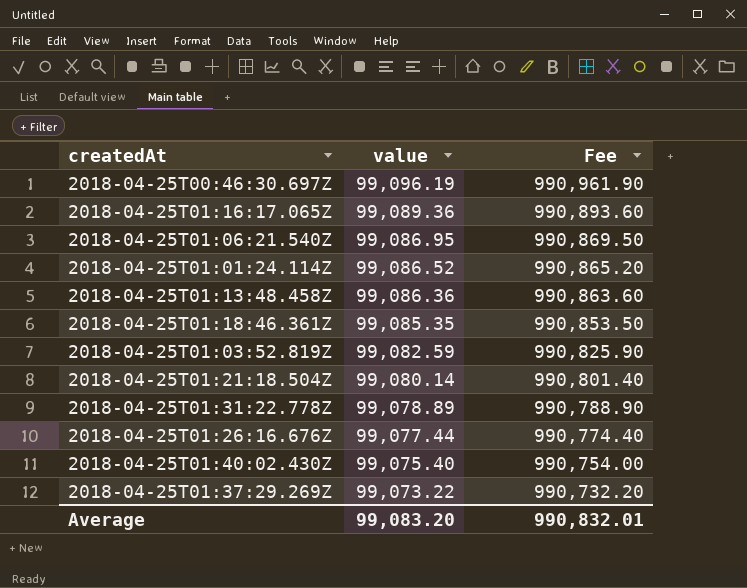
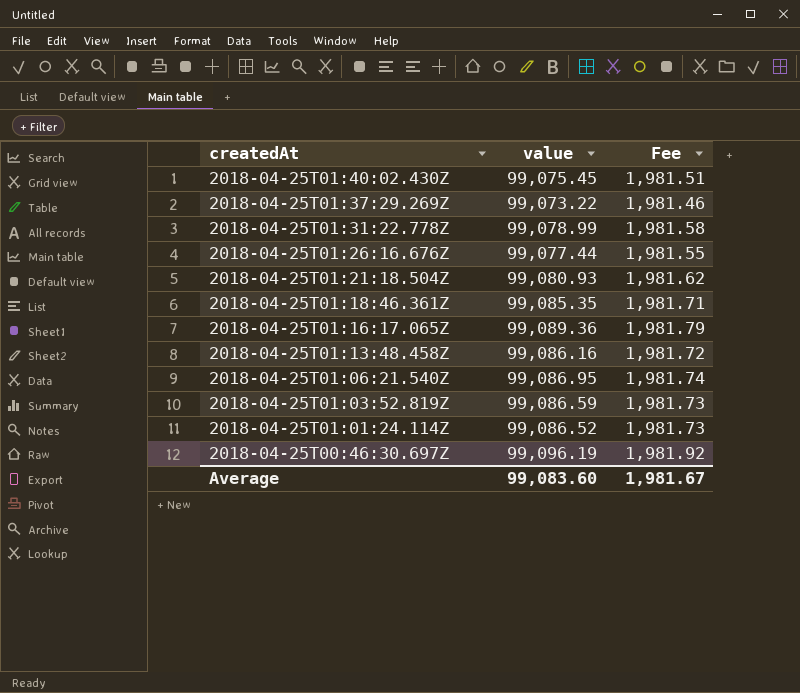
row order: value descending -> createdAt descending
column Fee | formula: [value] * 10 -> [value] * 0.02
2018-04-25T01:40:02.430Z | value: 99,075.40 -> 99,075.45
2018-04-25T01:31:22.778Z | value: 99,078.89 -> 99,078.99
2018-04-25T01:21:18.504Z | value: 99,080.14 -> 99,080.93
2018-04-25T01:13:48.458Z | value: 99,086.36 -> 99,086.16
2018-04-25T01:03:52.819Z | value: 99,082.59 -> 99,086.59
Average | value: 99,083.20 -> 99,083.60
Average | Fee: 990,832.01 -> 1,981.67

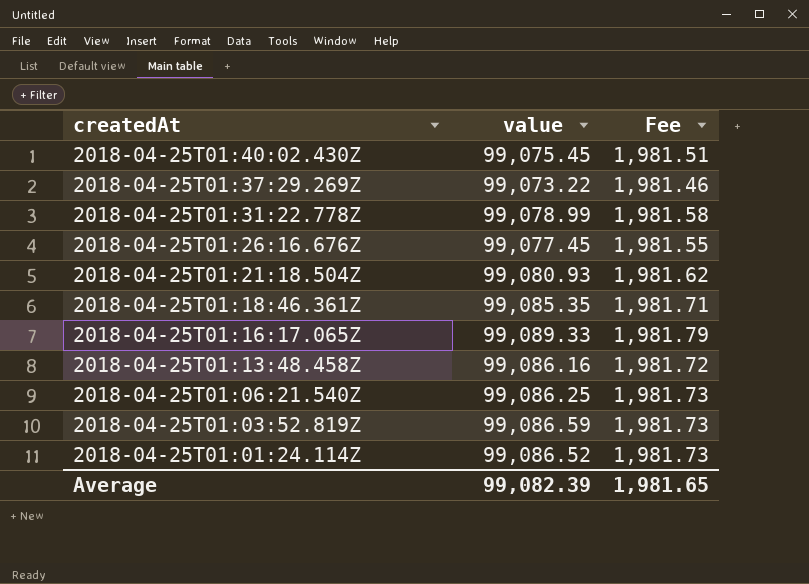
row 2018-04-25T00:46:30.697Z: 99,096.19 | 1,981.92 -> none
2018-04-25T01:26:16.676Z | value: 99,077.44 -> 99,077.45
2018-04-25T01:16:17.065Z | value: 99,089.36 -> 99,089.33
2018-04-25T01:06:21.540Z | value: 99,086.95 -> 99,086.25
2018-04-25T01:06:21.540Z | Fee: 1,981.74 -> 1,981.73
Average | value: 99,083.60 -> 99,082.39
Average | Fee: 1,981.67 -> 1,981.65

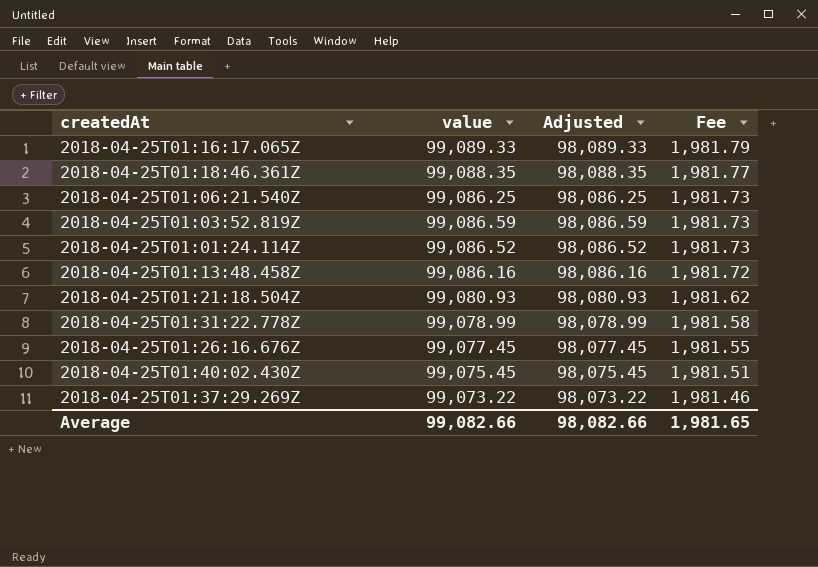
row order: createdAt descending -> Fee descending
column Adjusted | formula: none -> [value] - 1000
2018-04-25T01:18:46.361Z | value: 99,085.35 -> 99,088.35
2018-04-25T01:18:46.361Z | Fee: 1,981.71 -> 1,981.77
Average | value: 99,082.39 -> 99,082.66

